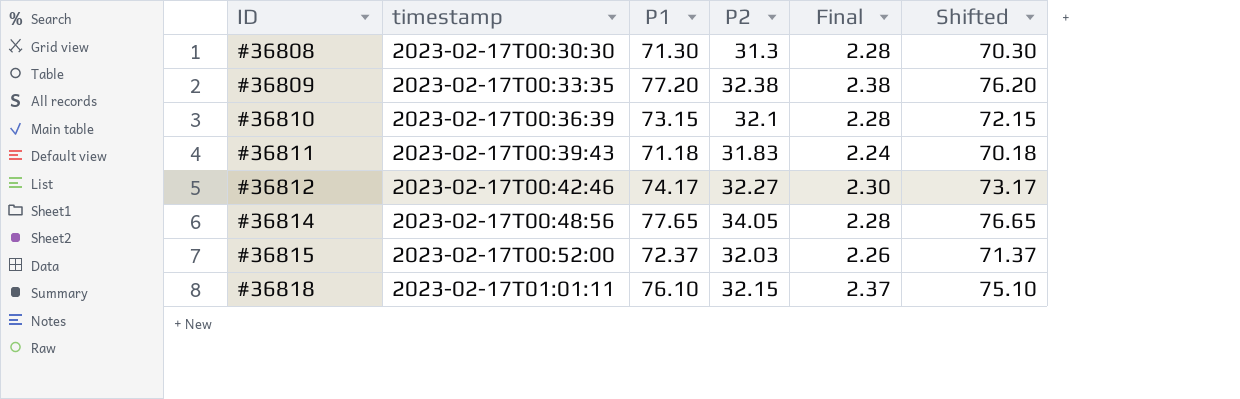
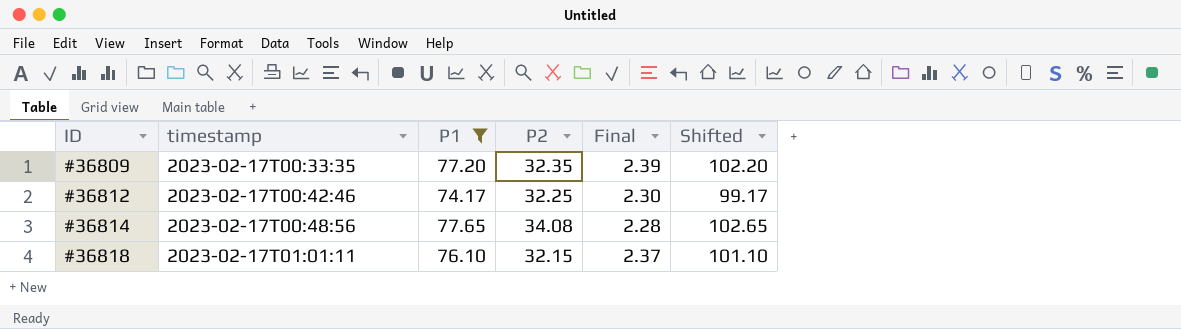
filter: none -> P1 >= 74.17
column Shifted | formula: [P1] - 1 -> [P1] + 25
#36809 | P2: 32.38 -> 32.35
#36809 | Final: 2.38 -> 2.39
#36812 | P2: 32.27 -> 32.25
#36814 | P2: 34.05 -> 34.08

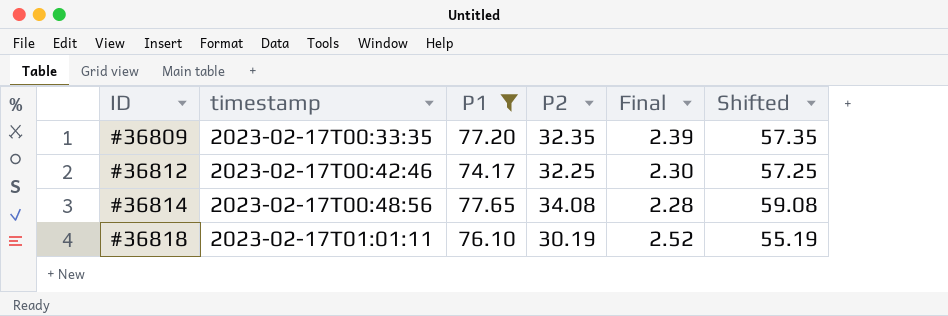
column Shifted | formula: [P1] + 25 -> [P2] + 25
#36818 | P2: 32.15 -> 30.19
#36818 | Final: 2.37 -> 2.52

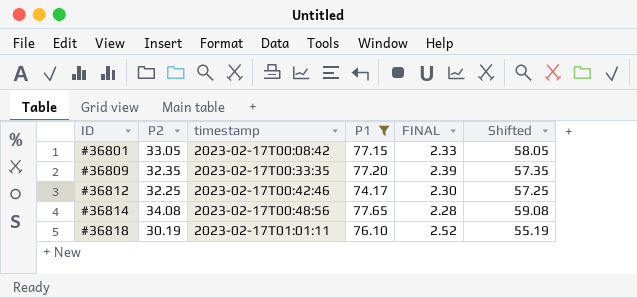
column P2 | position: 4 -> 2
column name: Final -> FINAL
row #36801: none -> 33.05 | 2023-02-17T00:08:42 | 77.15 | 2.33 | 58.05

